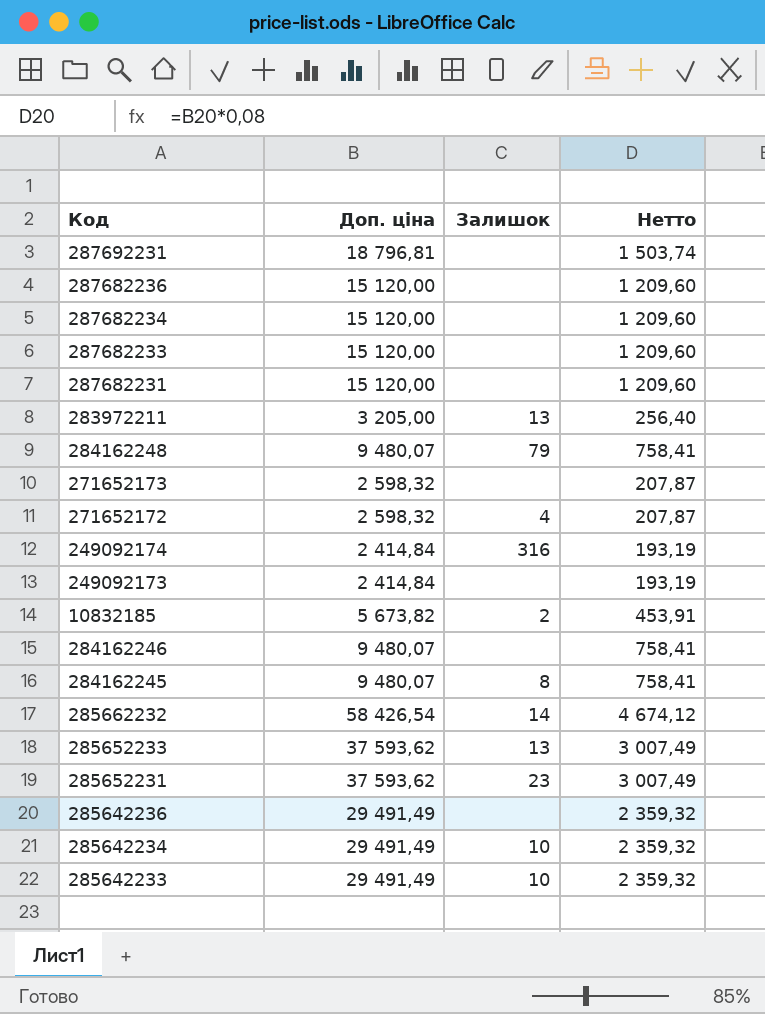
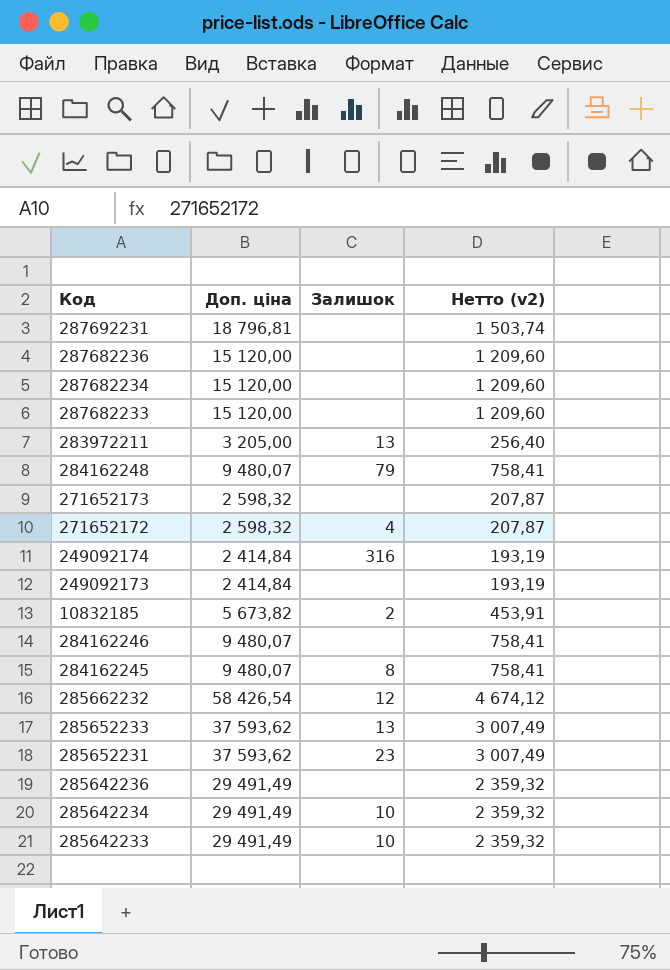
column name: Нетто -> Нетто (v2)
row 287682231: 15 120,00 | none | 1 209,60 -> none
285662232 | Залишок: 14 -> 12

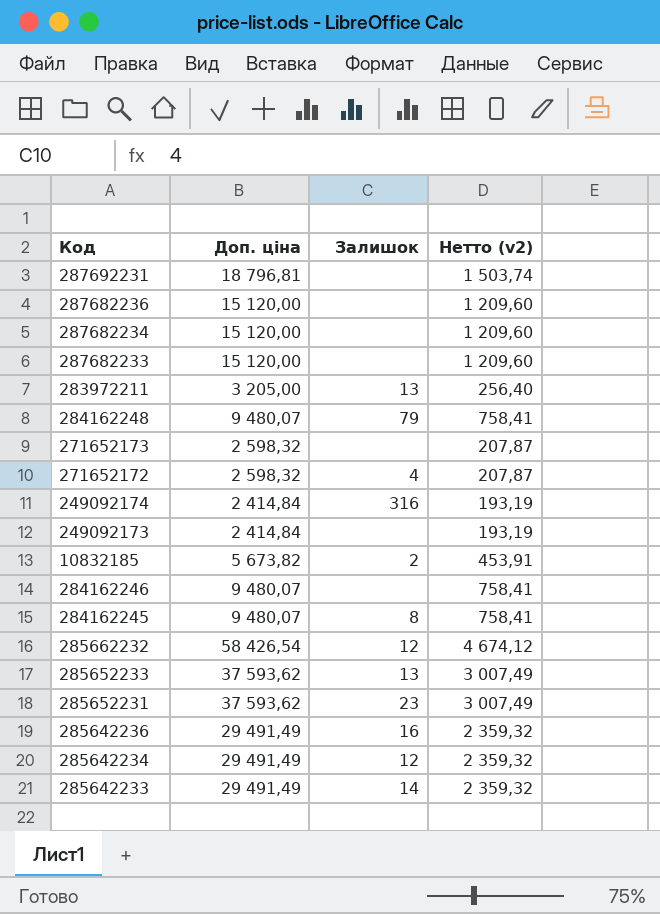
285642236 | Залишок: none -> 16
285642234 | Залишок: 10 -> 12
285642233 | Залишок: 10 -> 14

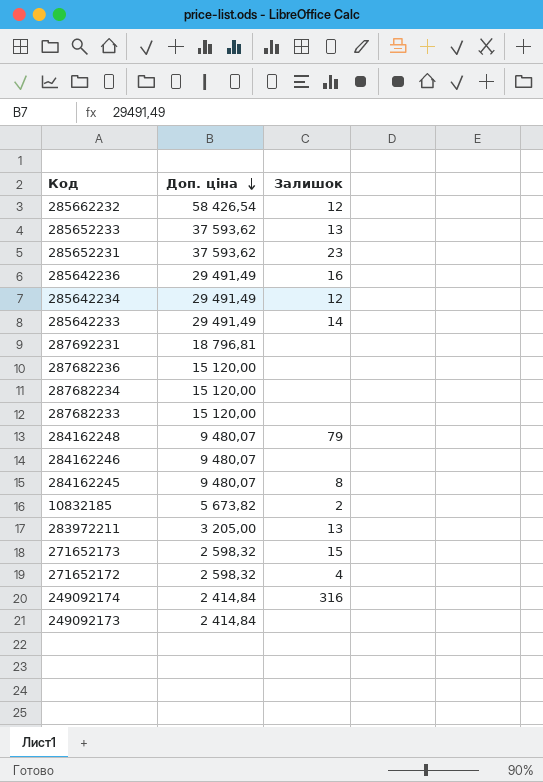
row order: none -> Доп. ціна descending
column Нетто (v2) | formula: [Доп. ціна] * 0,08 -> none
271652173 | Залишок: none -> 15

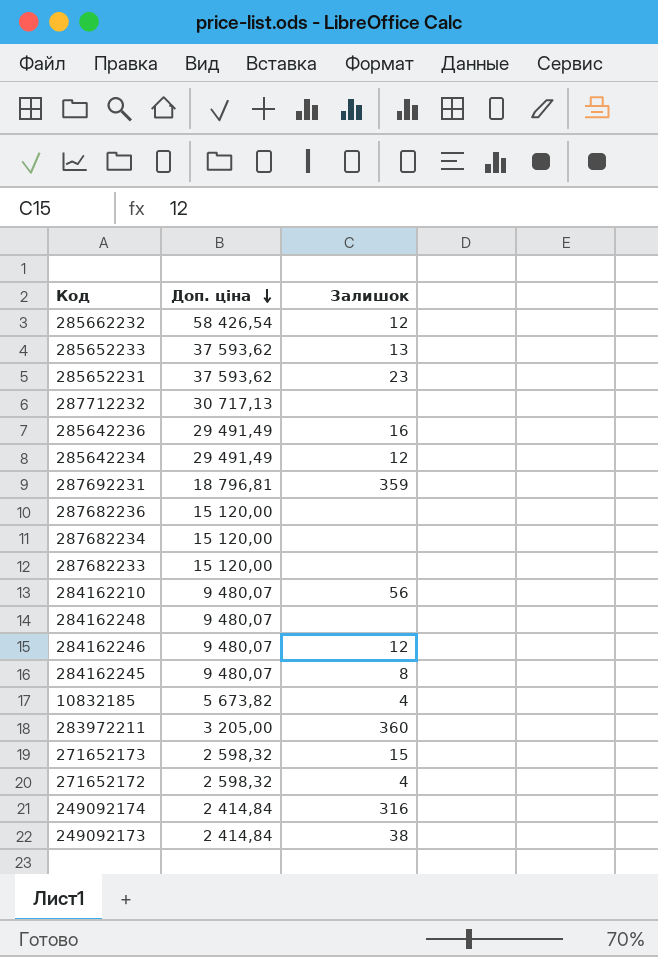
row 285642233: 29 491,49 | 14 -> none
row 287712232: none -> 30 717,13 | none
287692231 | Залишок: none -> 359
row 284162210: none -> 9 480,07 | 56
284162248 | Залишок: 79 -> none
284162246 | Залишок: none -> 12
10832185 | Залишок: 2 -> 4
283972211 | Залишок: 13 -> 360
249092173 | Залишок: none -> 38

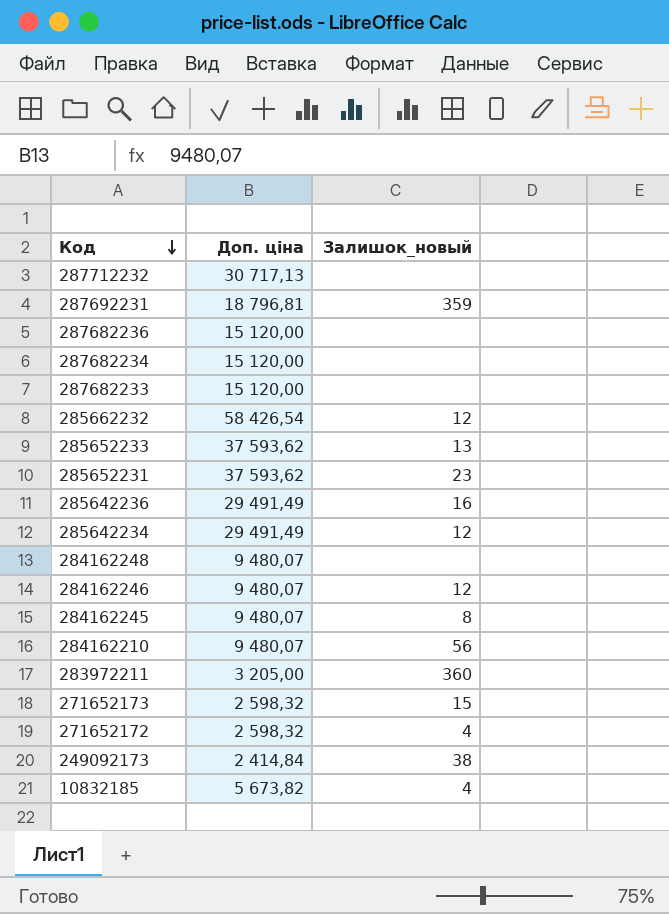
row order: Доп. ціна descending -> Код descending
column name: Залишок -> Залишок_новый
row 249092174: 2 414,84 | 316 -> none

